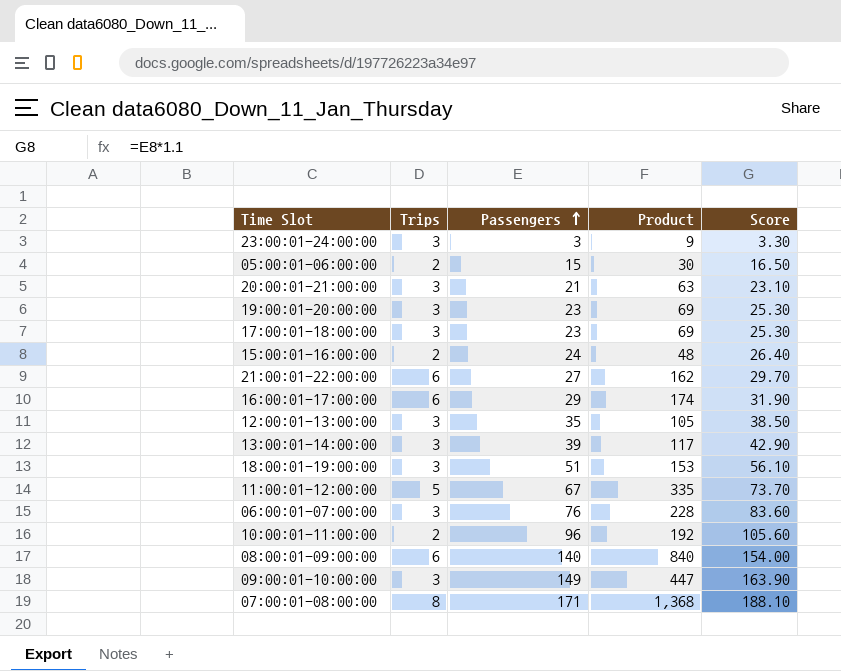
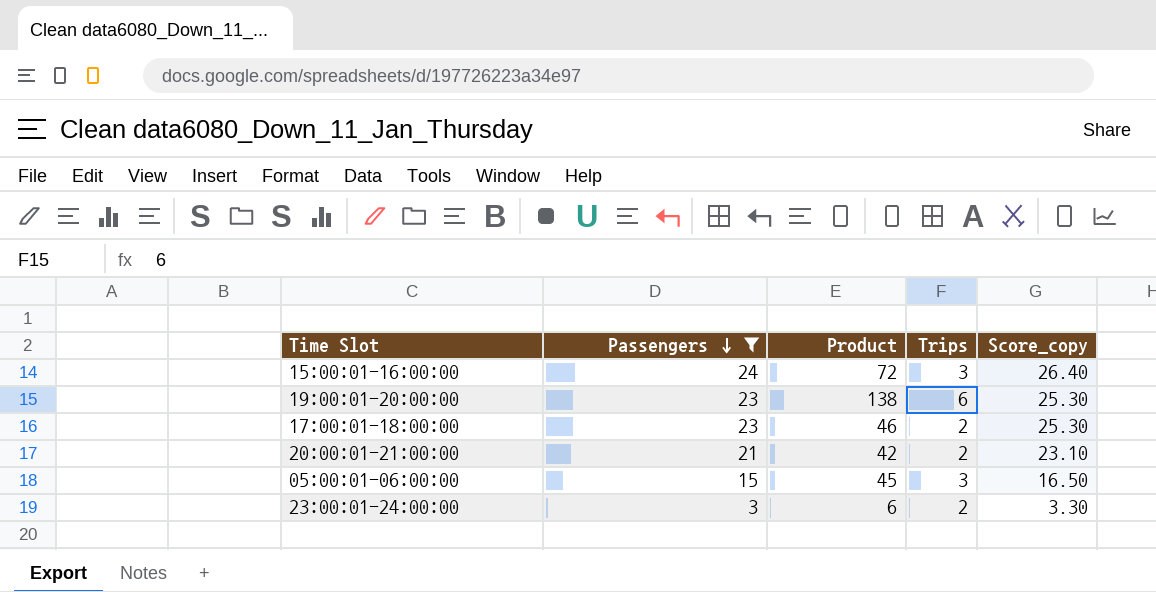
filter: none -> Passengers <= 24
row order: Passengers ascending -> Passengers descending
column Trips | position: 2 -> 4
column name: Score -> Score_copy
15:00:01-16:00:00 | Product: 48 -> 72
15:00:01-16:00:00 | Trips: 2 -> 3
19:00:01-20:00:00 | Product: 69 -> 138
19:00:01-20:00:00 | Trips: 3 -> 6
17:00:01-18:00:00 | Product: 69 -> 46
17:00:01-18:00:00 | Trips: 3 -> 2
20:00:01-21:00:00 | Product: 63 -> 42
20:00:01-21:00:00 | Trips: 3 -> 2
05:00:01-06:00:00 | Product: 30 -> 45
05:00:01-06:00:00 | Trips: 2 -> 3
23:00:01-24:00:00 | Product: 9 -> 6
23:00:01-24:00:00 | Trips: 3 -> 2

